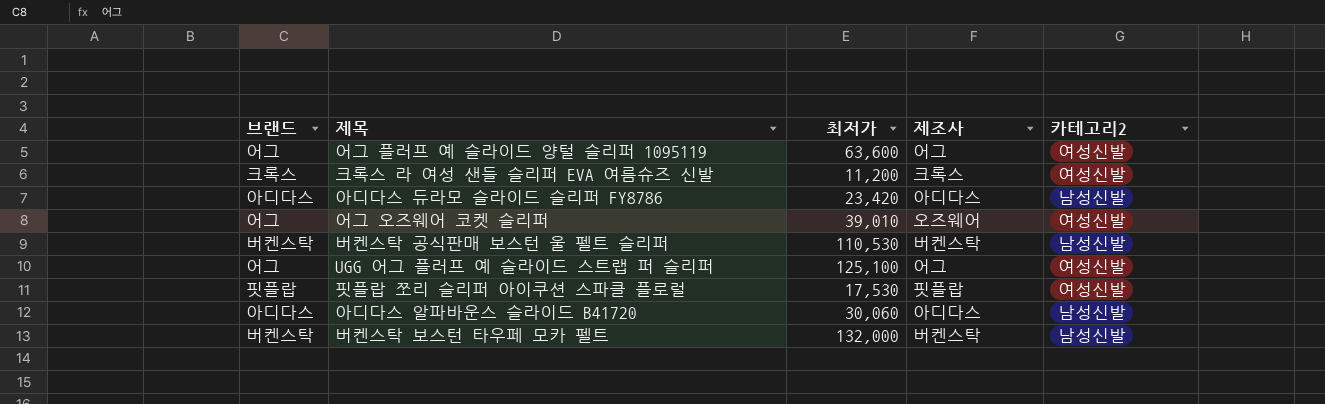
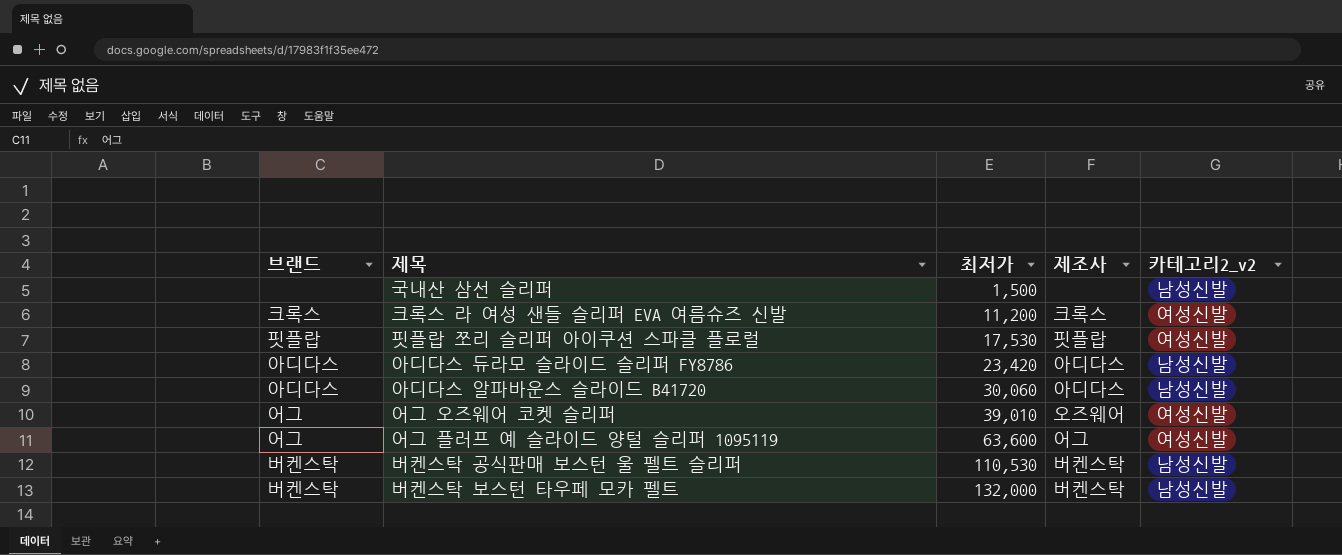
row order: none -> 최저가 ascending
column name: 카테고리2 -> 카테고리2_v2
row UGG 어그 플러프 예 슬라이드 스트랩 퍼 슬리퍼: 어그 | 125,100 | 어그 | 여성신발 -> none
row 국내산 삼선 슬리퍼: none -> none | 1,500 | none | 남성신발

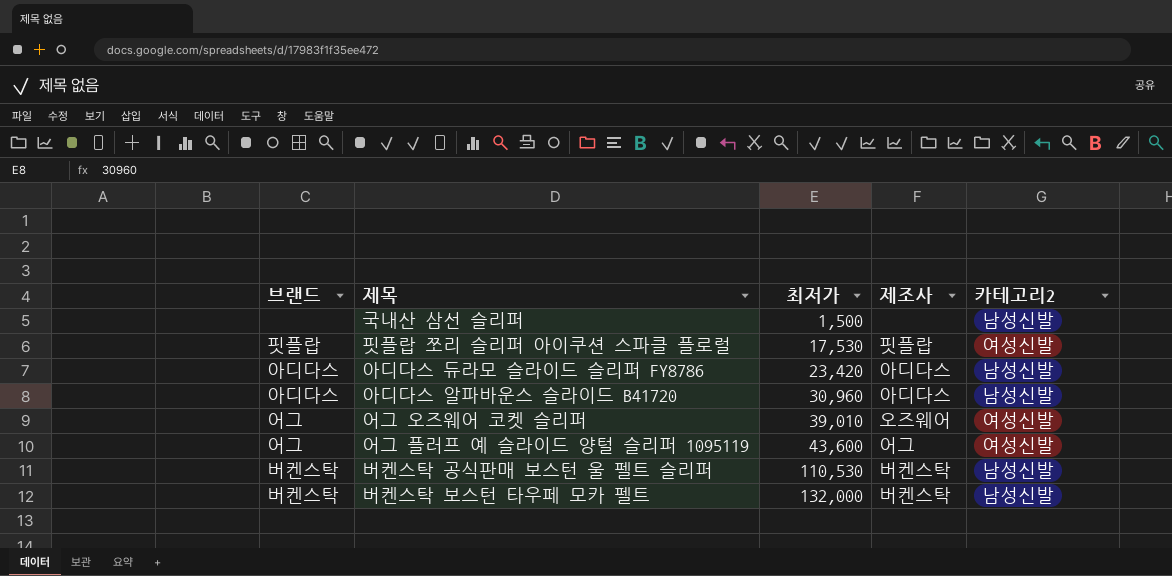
column name: 카테고리2_v2 -> 카테고리2
row 크록스 라 여성 샌들 슬리퍼 EVA 여름슈즈 신발: 크록스 | 11,200 | 크록스 | 여성신발 -> none
아디다스 알파바운스 슬라이드 B41720 | 최저가: 30,060 -> 30,960
어그 플러프 예 슬라이드 양털 슬리퍼 1095119 | 최저가: 63,600 -> 43,600

